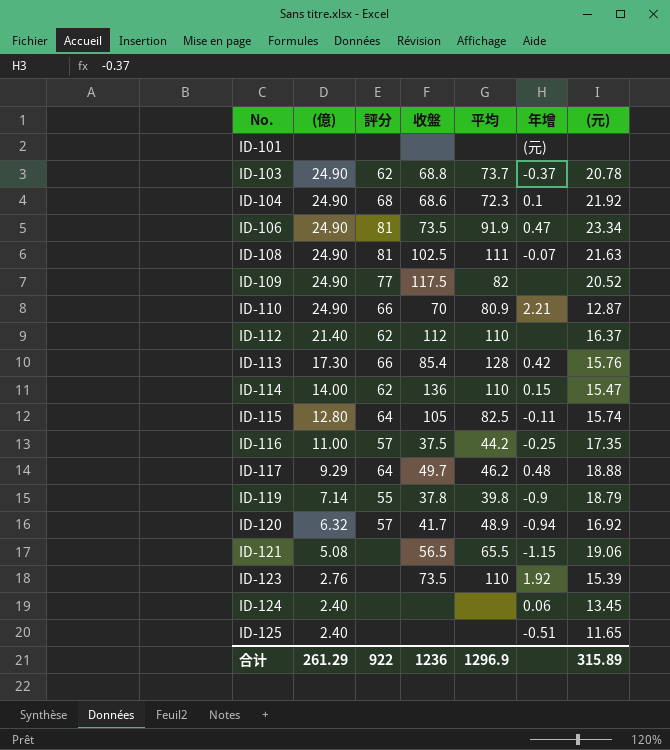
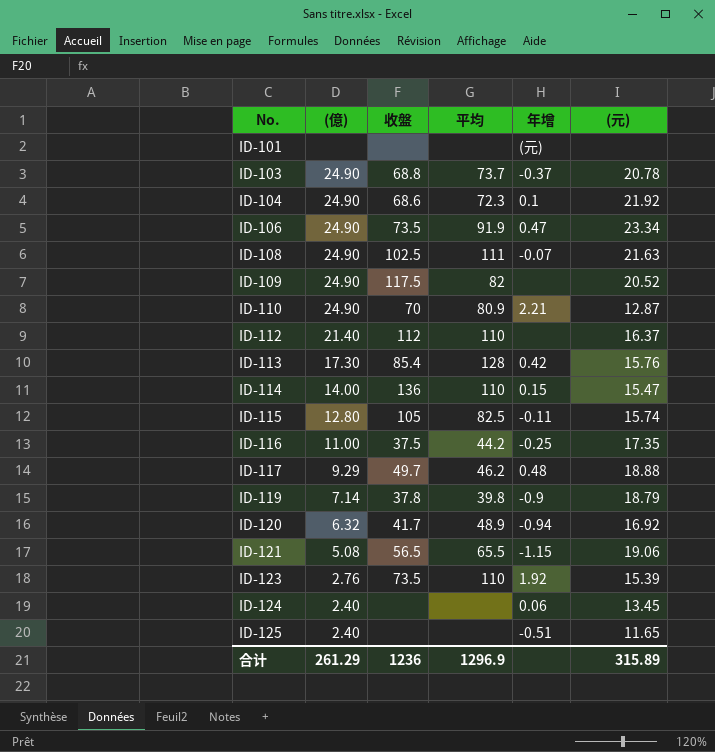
column 評分 | position: 3 -> none

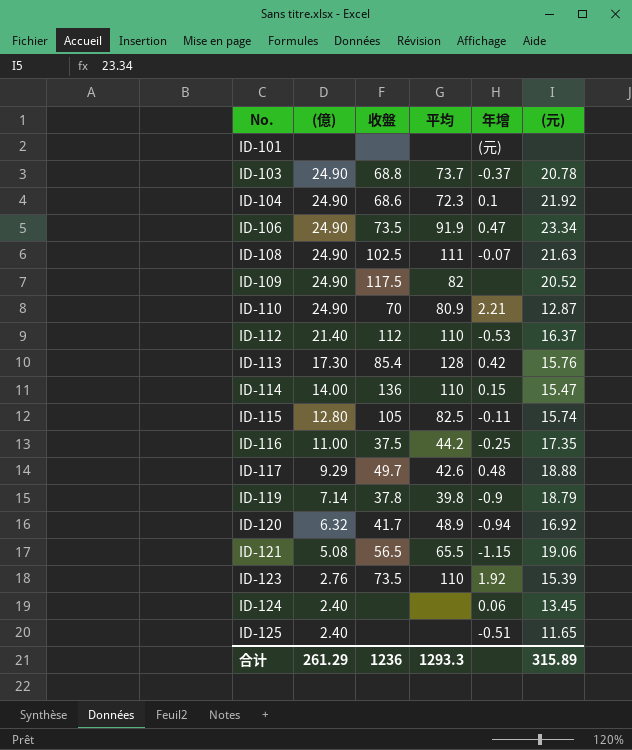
ID-112 | 年增: none -> -0.53
ID-117 | 平均: 46.2 -> 42.6
合计 | 平均: 1296.9 -> 1293.3

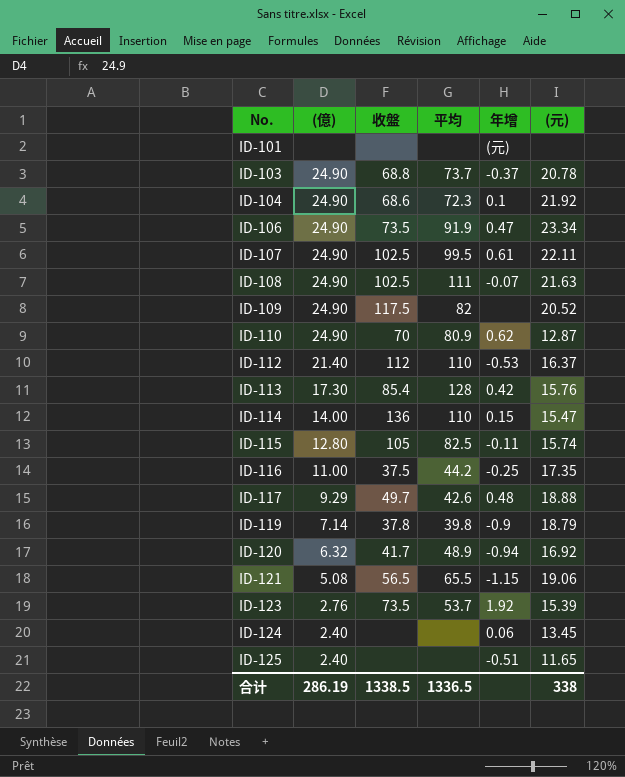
row ID-107: none -> 24.90 | 102.5 | 99.5 | 0.61 | 22.11
ID-110 | 年增: 2.21 -> 0.62
ID-123 | 平均: 110 -> 53.7
合计 | (億): 261.29 -> 286.19
合计 | 收盤: 1236 -> 1338.5
合计 | 平均: 1293.3 -> 1336.5
合计 | (元): 315.89 -> 338

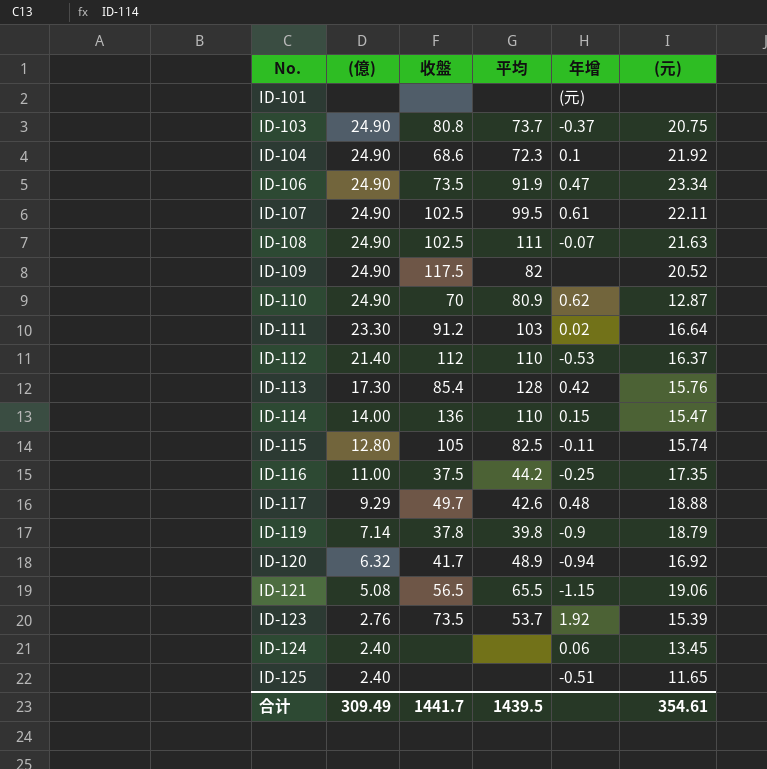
ID-103 | 收盤: 68.8 -> 80.8
ID-103 | (元): 20.78 -> 20.75
row ID-111: none -> 23.30 | 91.2 | 103 | 0.02 | 16.64
合计 | (億): 286.19 -> 309.49
合计 | 收盤: 1338.5 -> 1441.7
合计 | 平均: 1336.5 -> 1439.5
合计 | (元): 338 -> 354.61

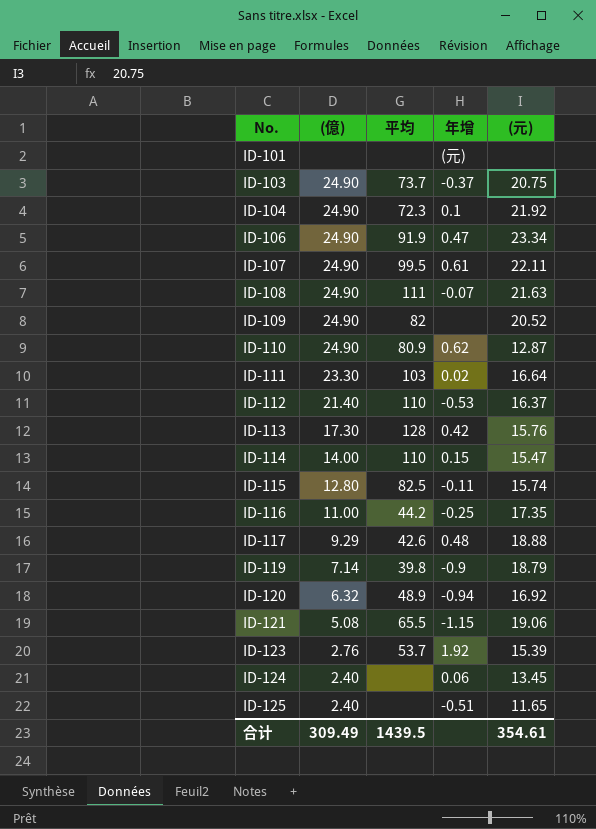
column 收盤 | position: 3 -> none

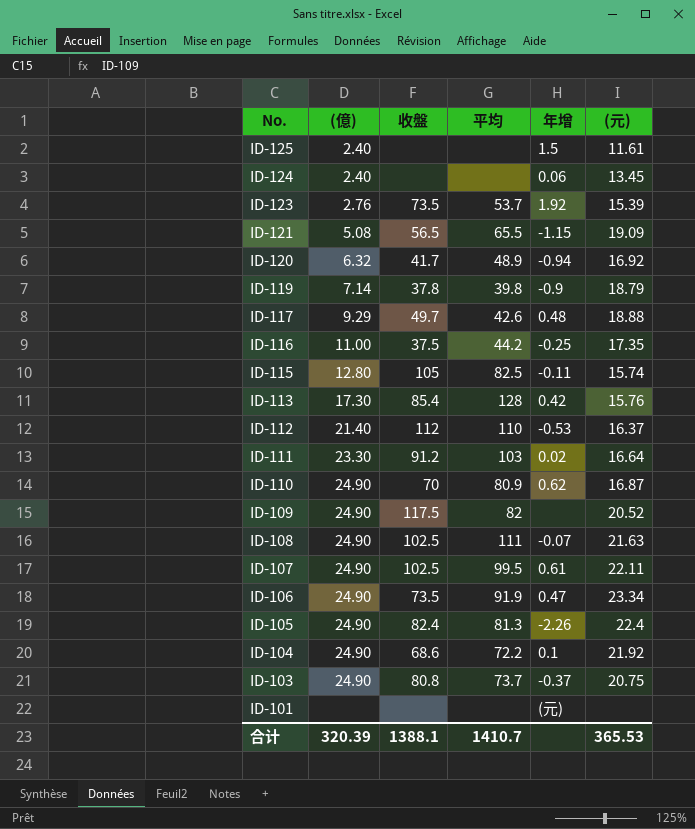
row order: No. ascending -> No. descending
column 收盤 | position: none -> 3
row ID-114: 14.00 | 110 | 0.15 | 15.47 -> none
ID-125 | 年增: -0.51 -> 1.5
ID-125 | (元): 11.65 -> 11.61
ID-121 | (元): 19.06 -> 19.09
ID-110 | (元): 12.87 -> 16.87
row ID-105: none -> 24.90 | 82.4 | 81.3 | -2.26 | 22.4
ID-104 | 平均: 72.3 -> 72.2
合计 | (億): 309.49 -> 320.39
合计 | 平均: 1439.5 -> 1410.7
合计 | (元): 354.61 -> 365.53

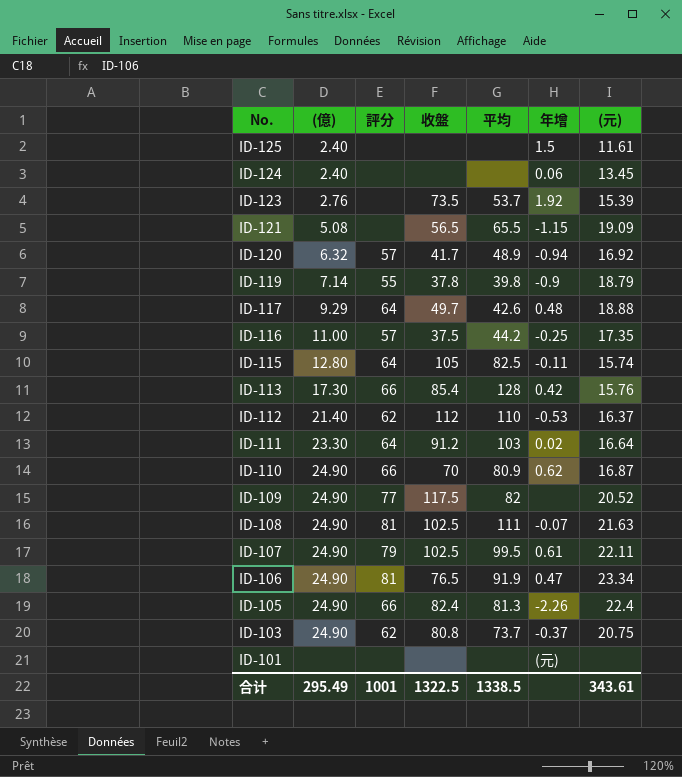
column 評分 | position: none -> 3
row ID-104: 24.90 | 68.6 | 72.2 | 0.1 | 21.92 -> none
ID-106 | 收盤: 73.5 -> 76.5
合计 | (億): 320.39 -> 295.49
合计 | 收盤: 1388.1 -> 1322.5
合计 | 平均: 1410.7 -> 1338.5
合计 | (元): 365.53 -> 343.61

